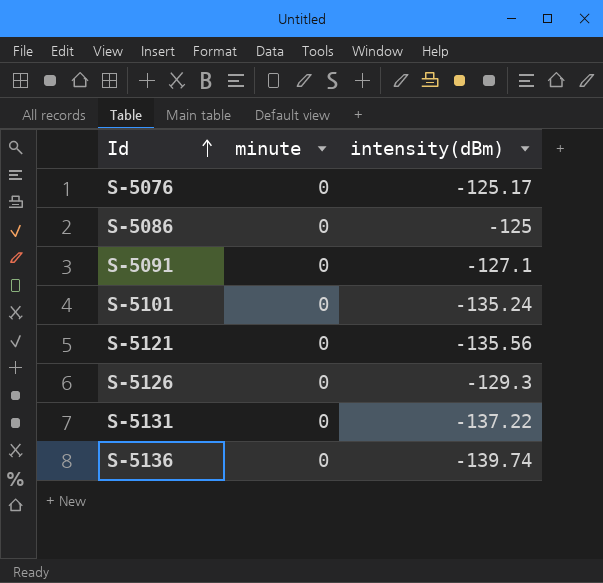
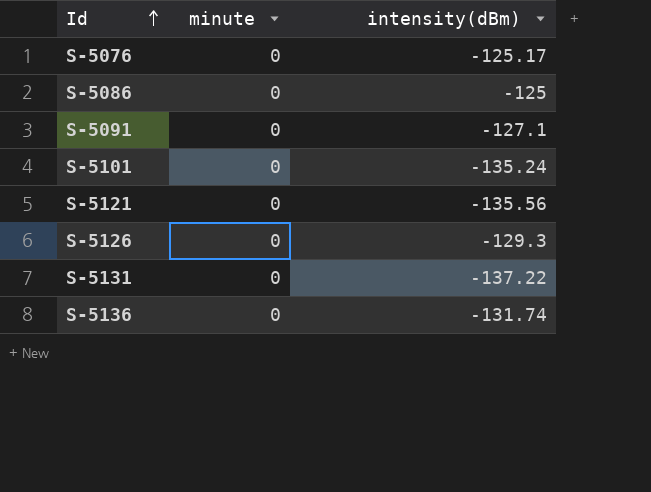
S-5136 | intensity(dBm): -139.74 -> -131.74

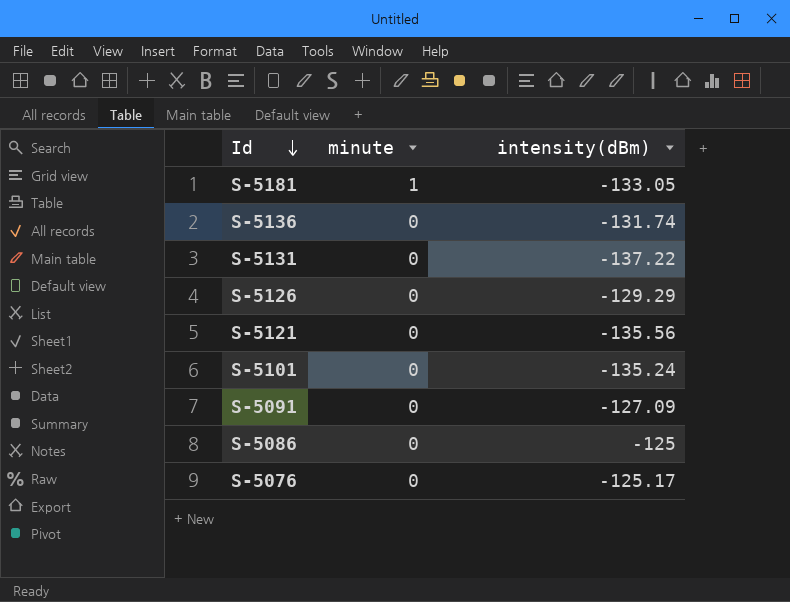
row order: Id ascending -> Id descending
row S-5181: none -> 1 | -133.05
S-5126 | intensity(dBm): -129.3 -> -129.29
S-5091 | intensity(dBm): -127.1 -> -127.09

